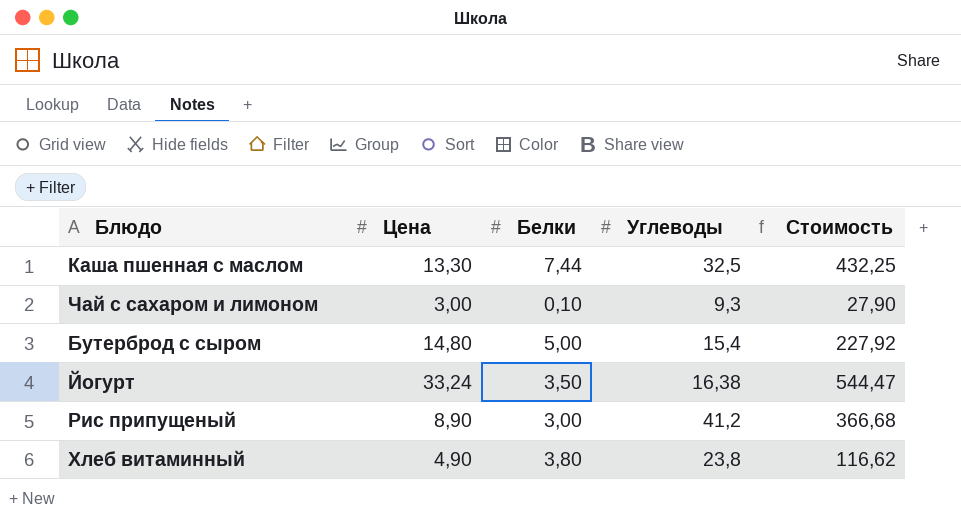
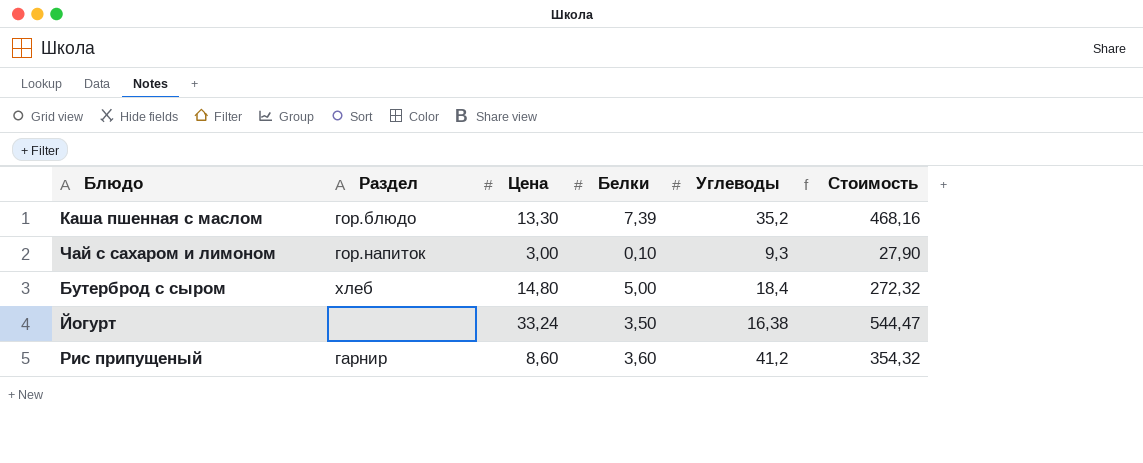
column Раздел | position: none -> 2
row Хлеб витаминный: 4,90 | 3,80 | 23,8 | 116,62 -> none
Каша пшенная с маслом | Белки: 7,44 -> 7,39
Каша пшенная с маслом | Углеводы: 32,5 -> 35,2
Каша пшенная с маслом | Стоимость: 432,25 -> 468,16
Бутерброд с сыром | Углеводы: 15,4 -> 18,4
Бутерброд с сыром | Стоимость: 227,92 -> 272,32
Рис припущеный | Цена: 8,90 -> 8,60
Рис припущеный | Белки: 3,00 -> 3,60
Рис припущеный | Стоимость: 366,68 -> 354,32

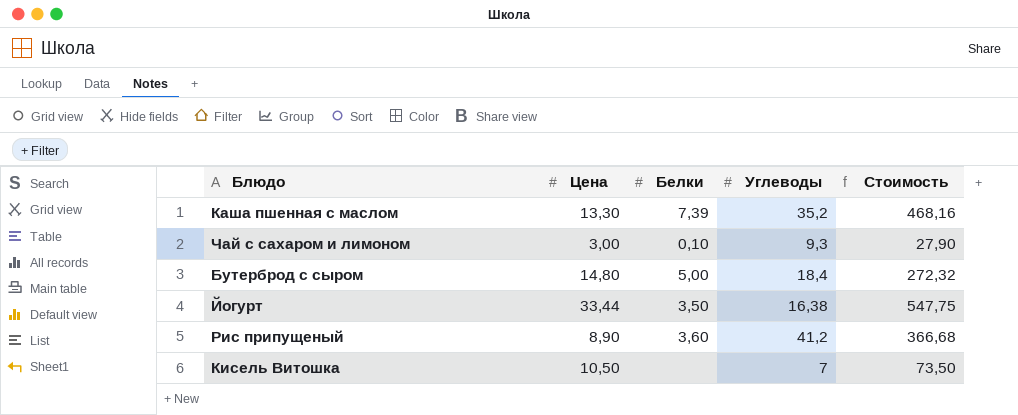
column Раздел | position: 2 -> none
Йогурт | Цена: 33,24 -> 33,44
Йогурт | Стоимость: 544,47 -> 547,75
Рис припущеный | Цена: 8,60 -> 8,90
Рис припущеный | Стоимость: 354,32 -> 366,68
row Кисель Витошка: none -> 10,50 | none | 7 | 73,50

